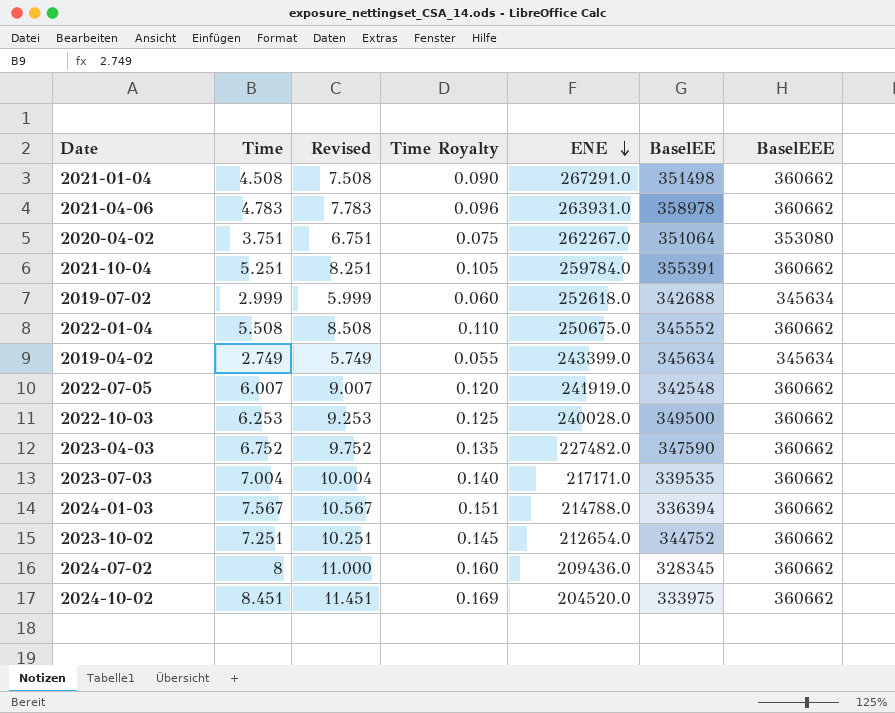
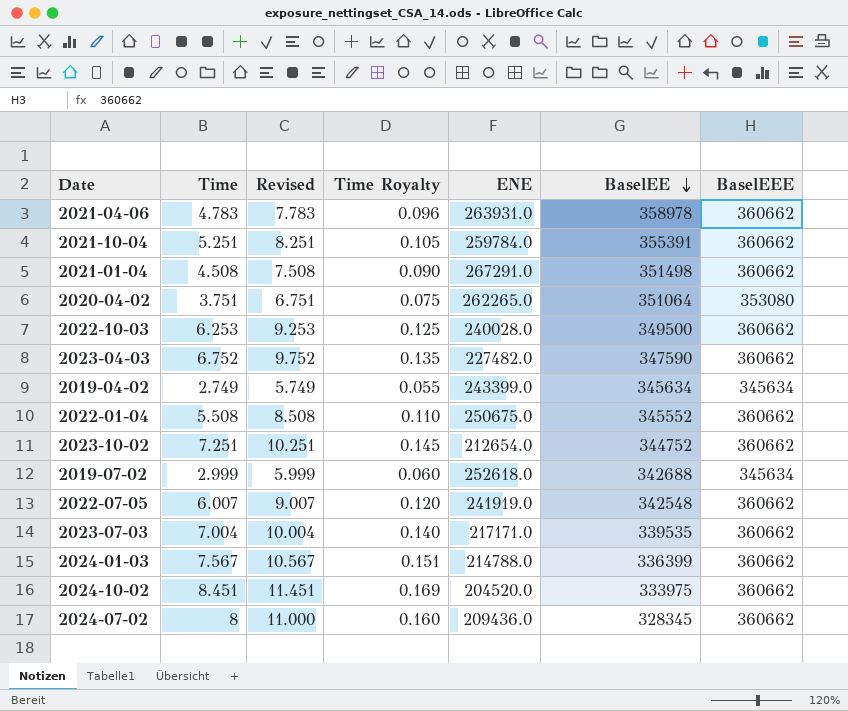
row order: ENE descending -> BaselEE descending
2020-04-02 | ENE: 262267.0 -> 262265.0
2024-01-03 | BaselEE: 336394 -> 336399

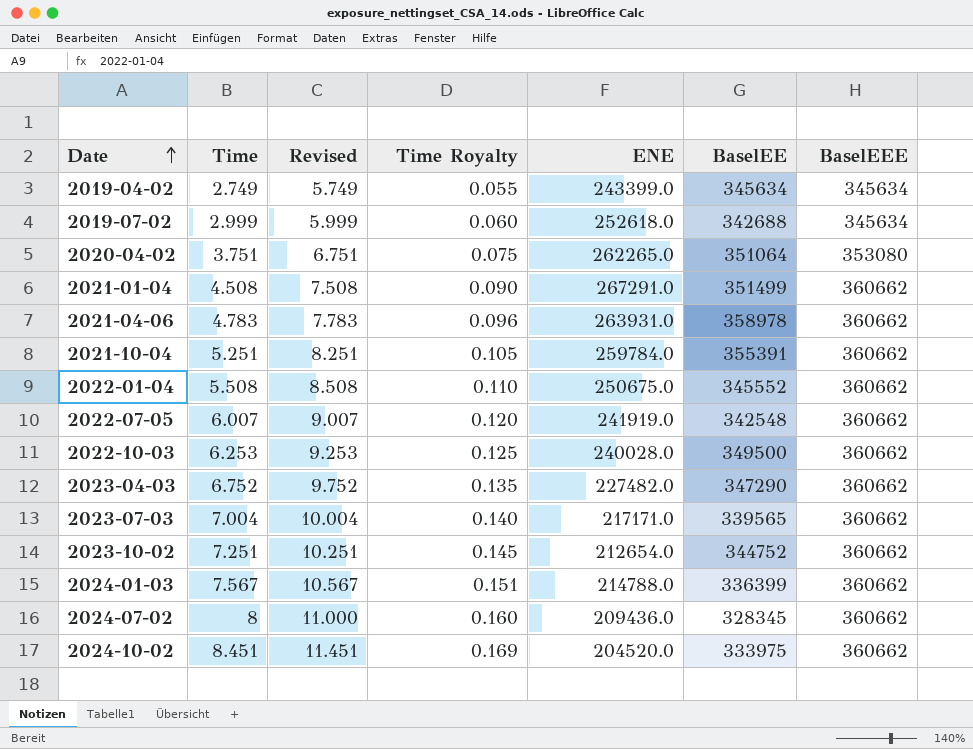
row order: BaselEE descending -> Date ascending
2021-01-04 | BaselEE: 351498 -> 351499
2023-04-03 | BaselEE: 347590 -> 347290
2023-07-03 | BaselEE: 339535 -> 339565

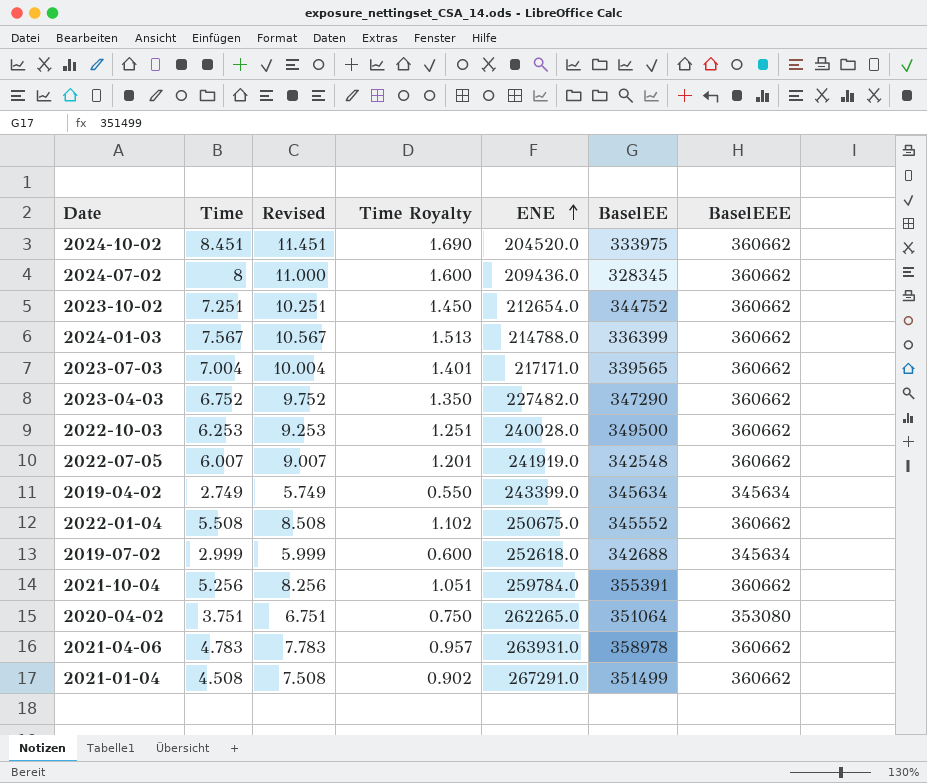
row order: Date ascending -> ENE ascending
column Time Royalty | formula: [Time] * 0.02 -> [Time] * 0.2
2021-10-04 | Time: 5.251 -> 5.256
2021-10-04 | Revised: 8.251 -> 8.256

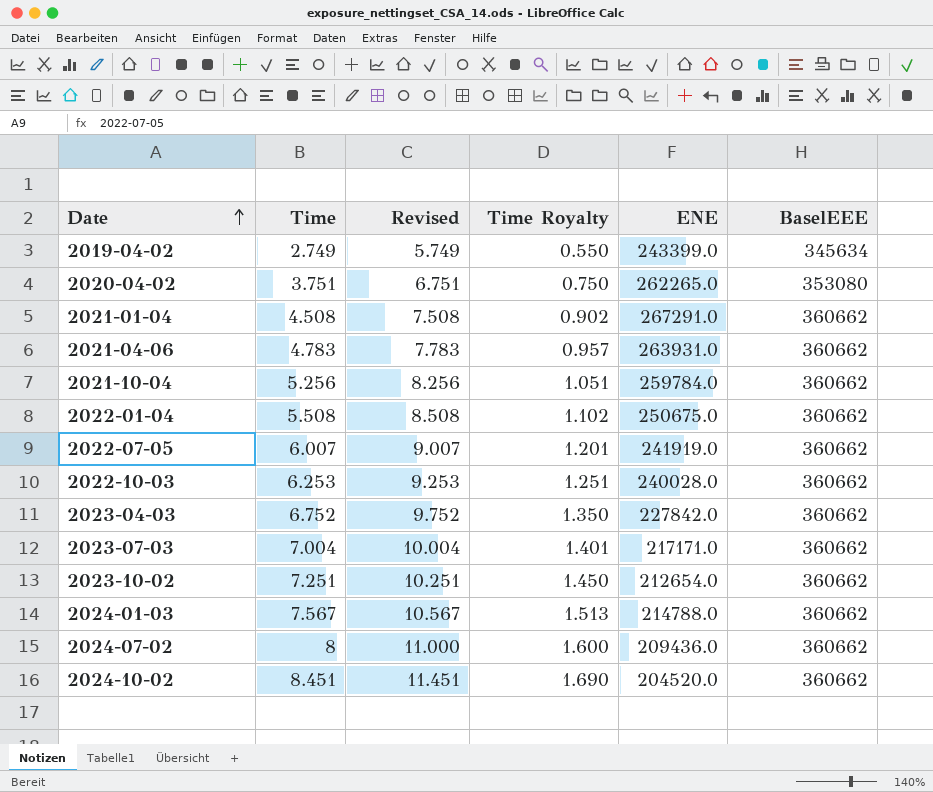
row order: ENE ascending -> Date ascending
column BaselEE | position: 6 -> none
row 2019-07-02: 2.999 | 5.999 | 0.600 | 252618.0 | 342688 | 345634 -> none
2023-04-03 | ENE: 227482.0 -> 227842.0

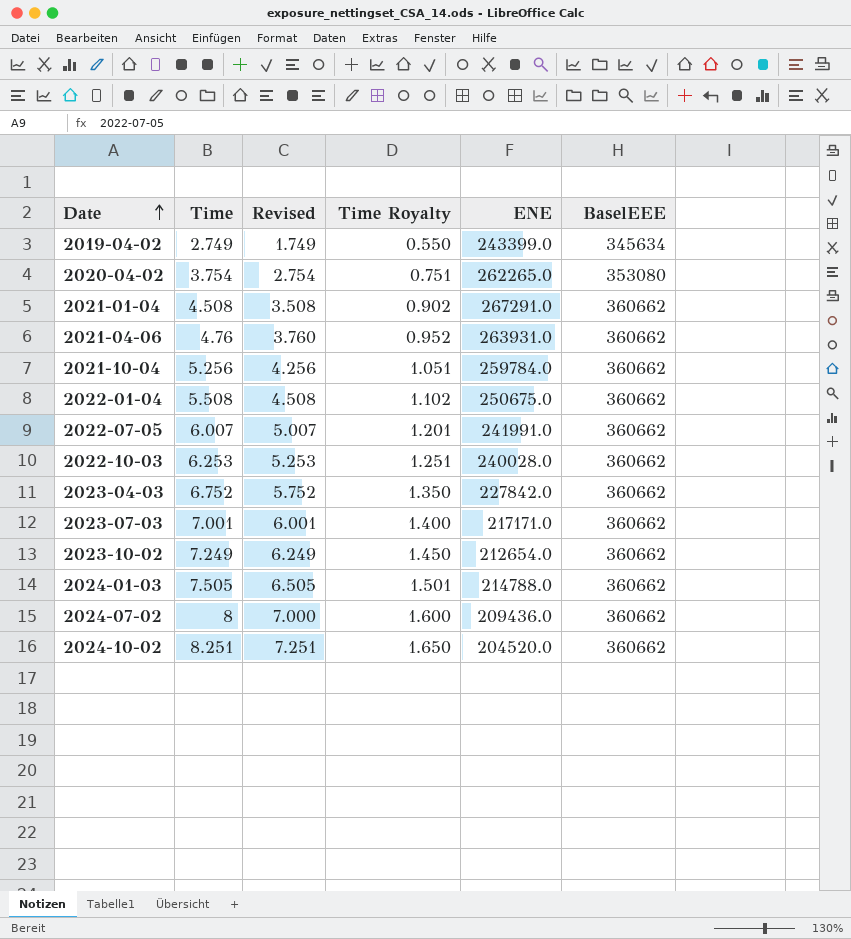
column Revised | formula: [Time] + 3 -> [Time] - 1
2020-04-02 | Time: 3.751 -> 3.754
2020-04-02 | Time Royalty: 0.750 -> 0.751
2021-04-06 | Time: 4.783 -> 4.76
2021-04-06 | Time Royalty: 0.957 -> 0.952
2022-07-05 | ENE: 241919.0 -> 241991.0
2023-07-03 | Time: 7.004 -> 7.001
2023-07-03 | Time Royalty: 1.401 -> 1.400
2023-10-02 | Time: 7.251 -> 7.249
2024-01-03 | Time: 7.567 -> 7.505
2024-01-03 | Time Royalty: 1.513 -> 1.501
2024-10-02 | Time: 8.451 -> 8.251
2024-10-02 | Time Royalty: 1.690 -> 1.650

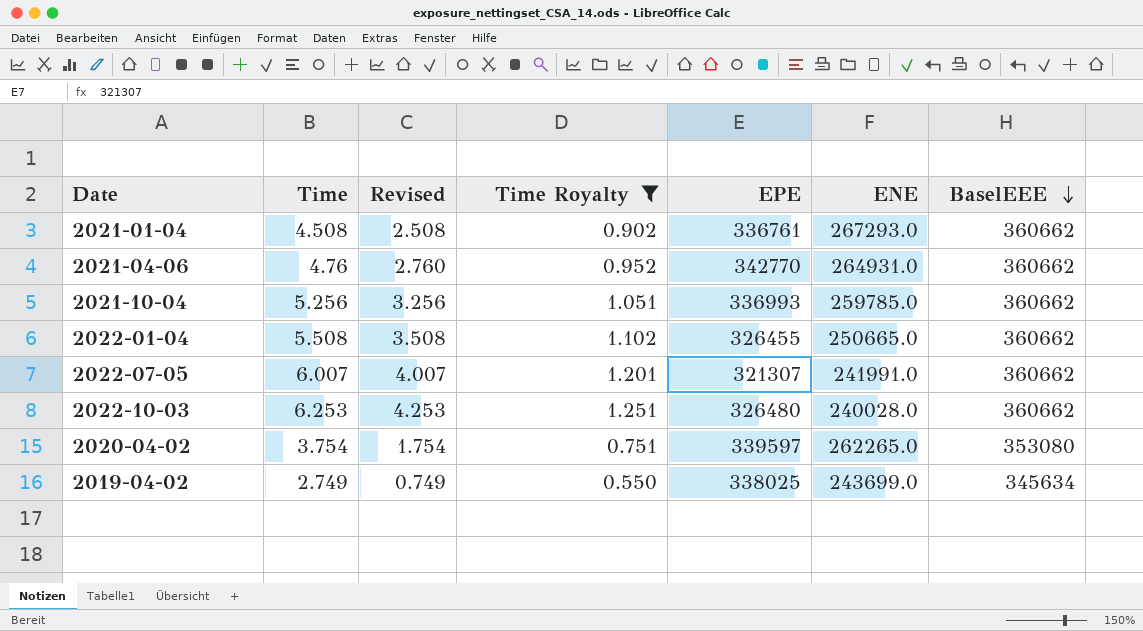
filter: none -> Time Royalty <= 1.251
row order: Date ascending -> BaselEEE descending
column Revised | formula: [Time] - 1 -> [Time] - 2
column EPE | position: none -> 5
2021-01-04 | ENE: 267291.0 -> 267293.0
2021-04-06 | ENE: 263931.0 -> 264931.0
2021-10-04 | ENE: 259784.0 -> 259785.0
2022-01-04 | ENE: 250675.0 -> 250665.0
2019-04-02 | ENE: 243399.0 -> 243699.0

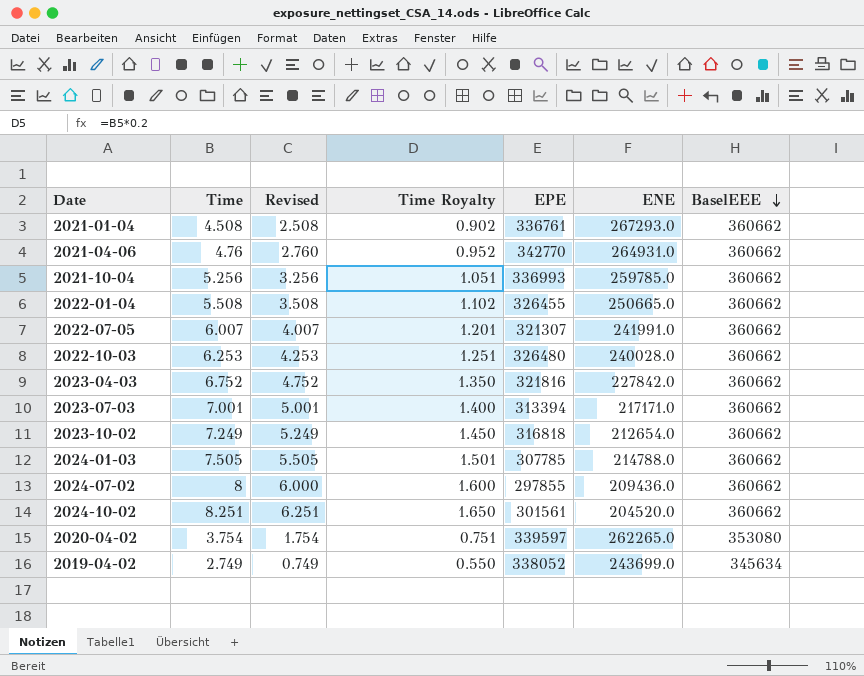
filter: Time Royalty <= 1.251 -> none
2019-04-02 | EPE: 338025 -> 338052

